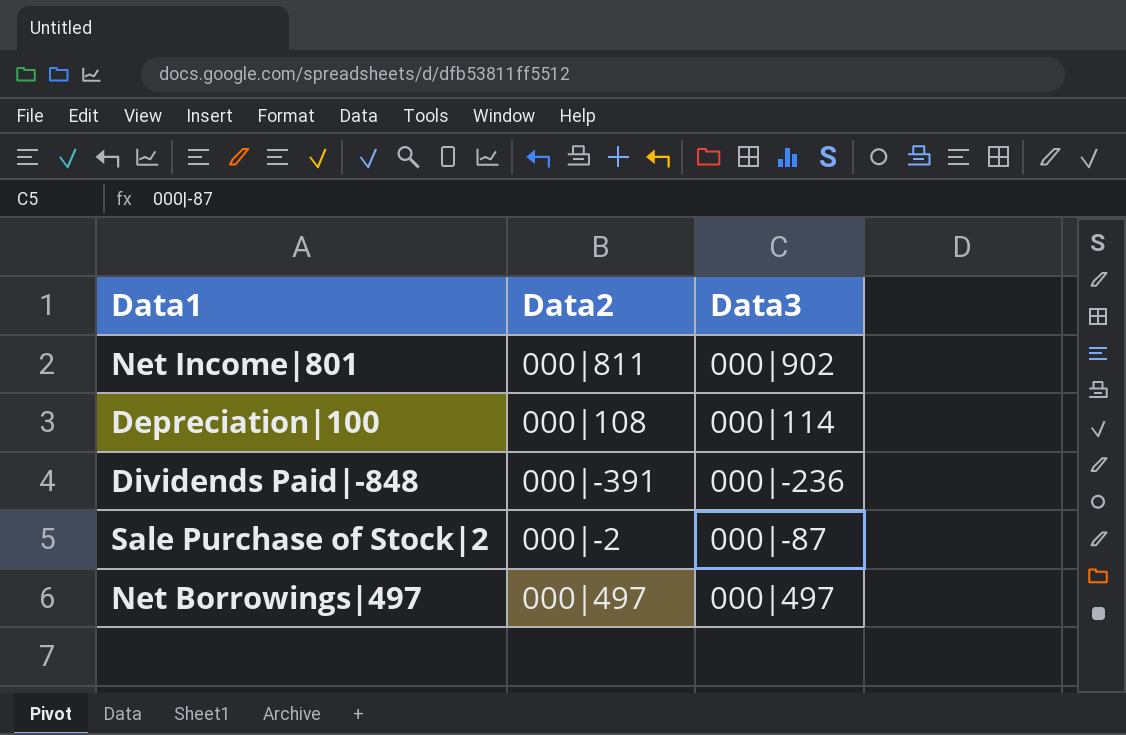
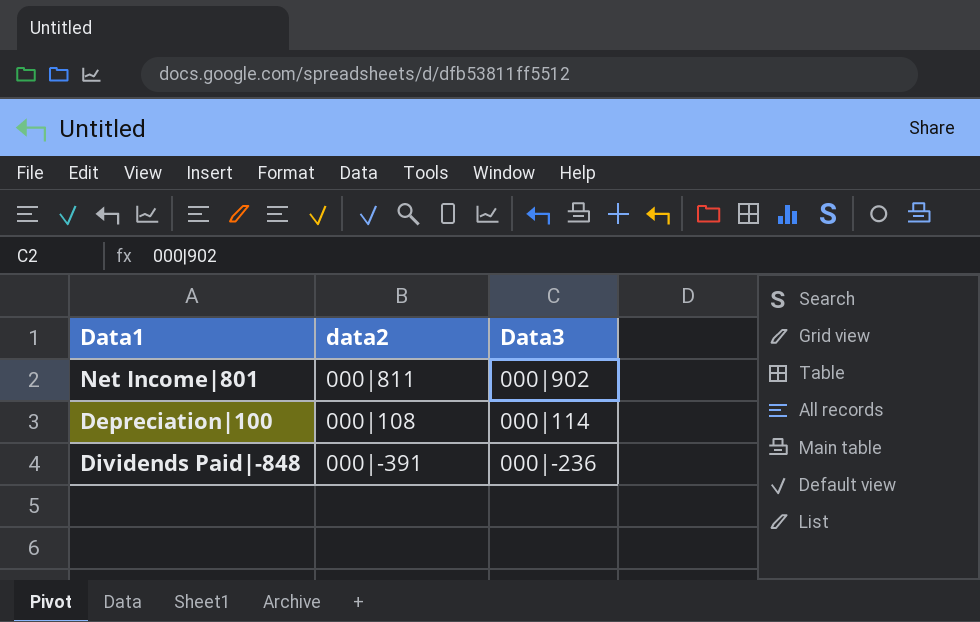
column name: Data2 -> data2
row Sale Purchase of Stock|2: 000|-2 | 000|-87 -> none
row Net Borrowings|497: 000|497 | 000|497 -> none

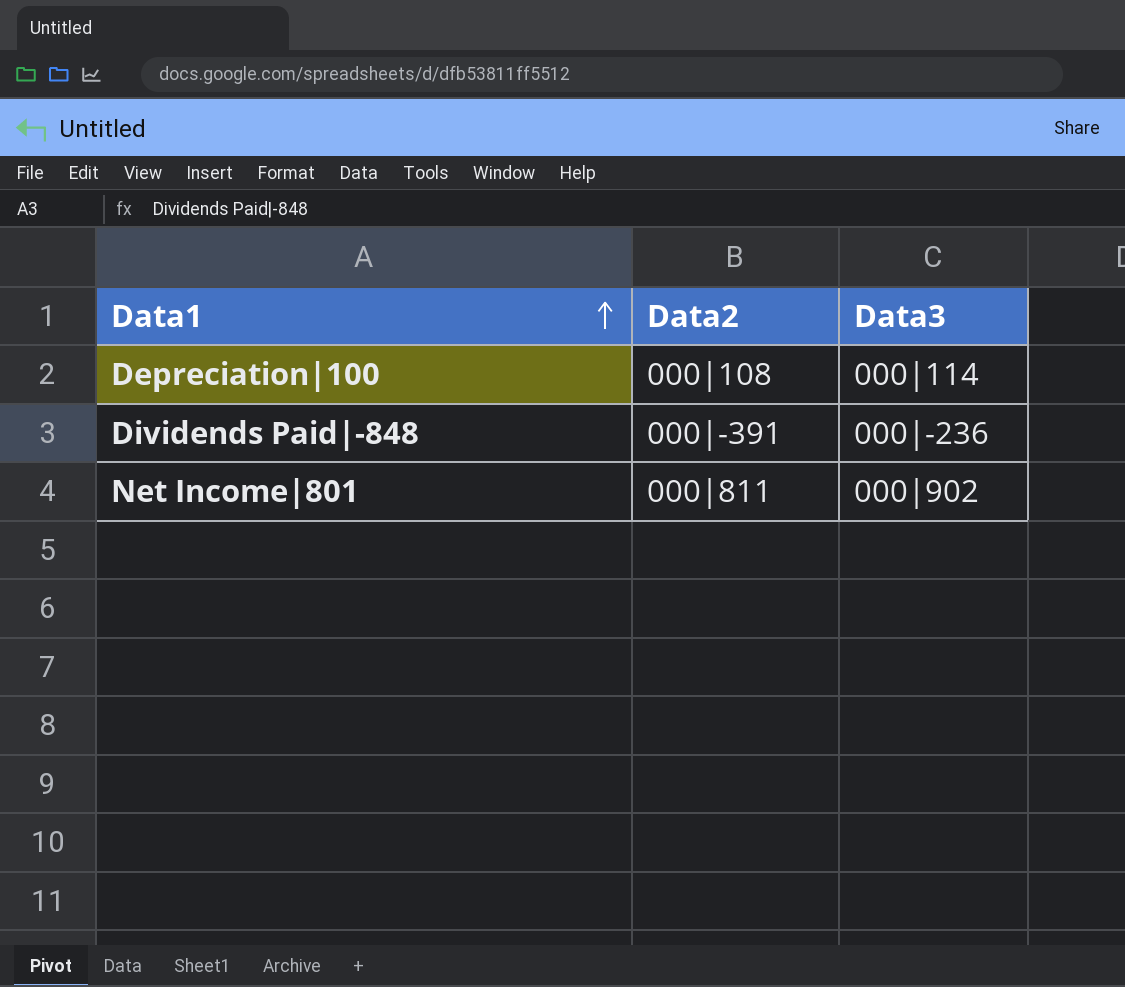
row order: none -> Data1 ascending
column name: data2 -> Data2

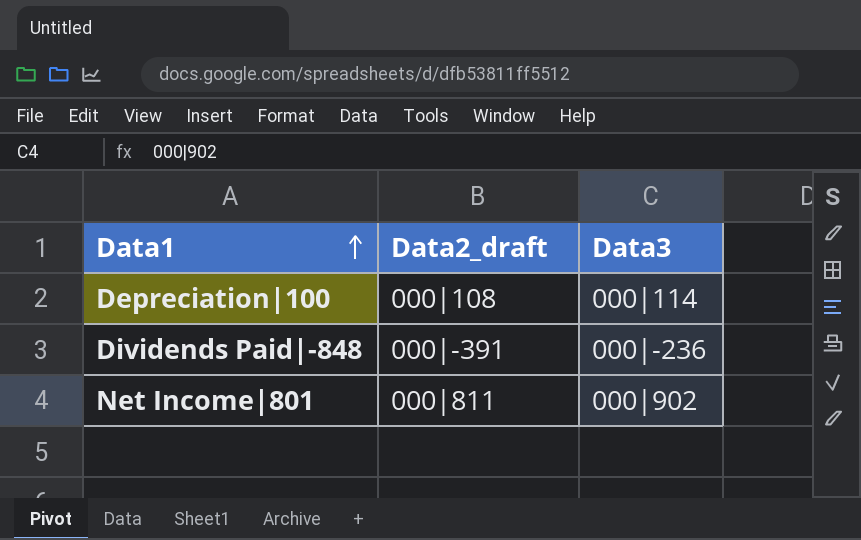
column name: Data2 -> Data2_draft

